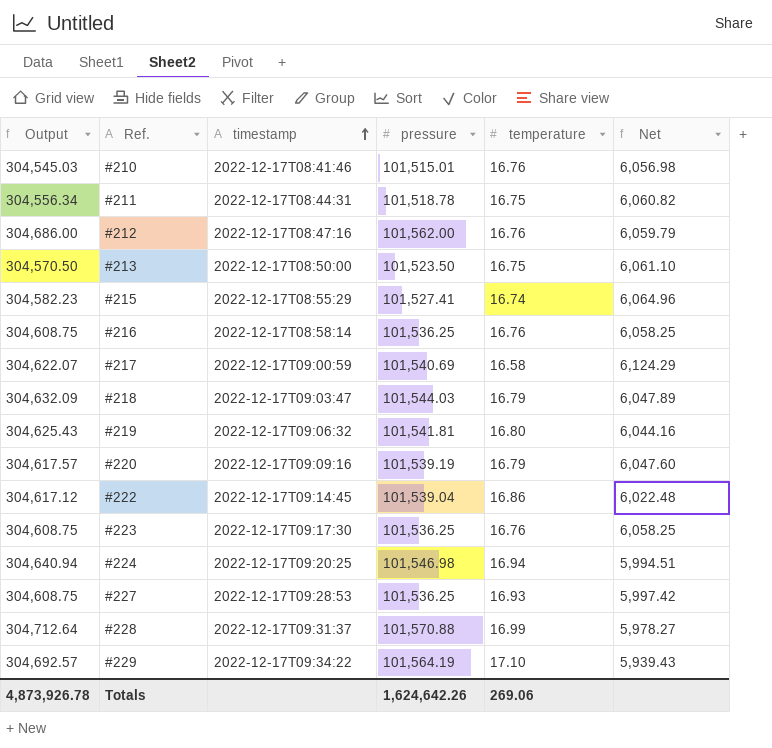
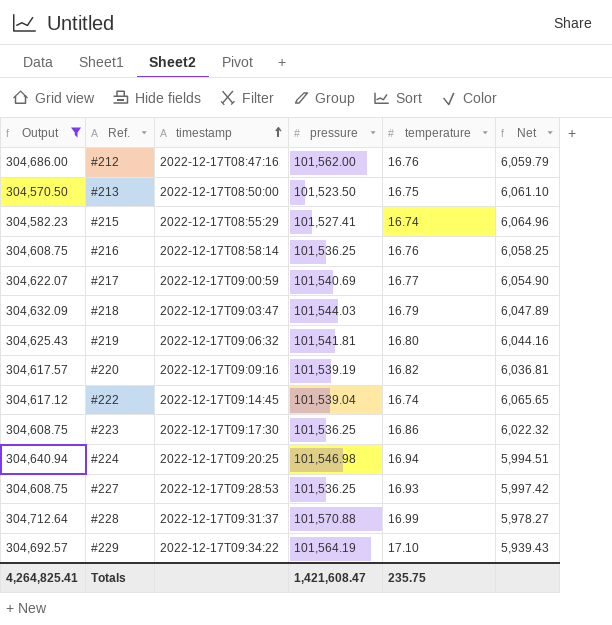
filter: none -> Output >= 304,570.50
#217 | temperature: 16.58 -> 16.77
#217 | Net: 6,124.29 -> 6,054.90
#220 | temperature: 16.79 -> 16.82
#220 | Net: 6,047.60 -> 6,036.81
#222 | temperature: 16.86 -> 16.74
#222 | Net: 6,022.48 -> 6,065.65
#223 | temperature: 16.76 -> 16.86
#223 | Net: 6,058.25 -> 6,022.32
Totals | Output: 4,873,926.78 -> 4,264,825.41
Totals | pressure: 1,624,642.26 -> 1,421,608.47
Totals | temperature: 269.06 -> 235.75

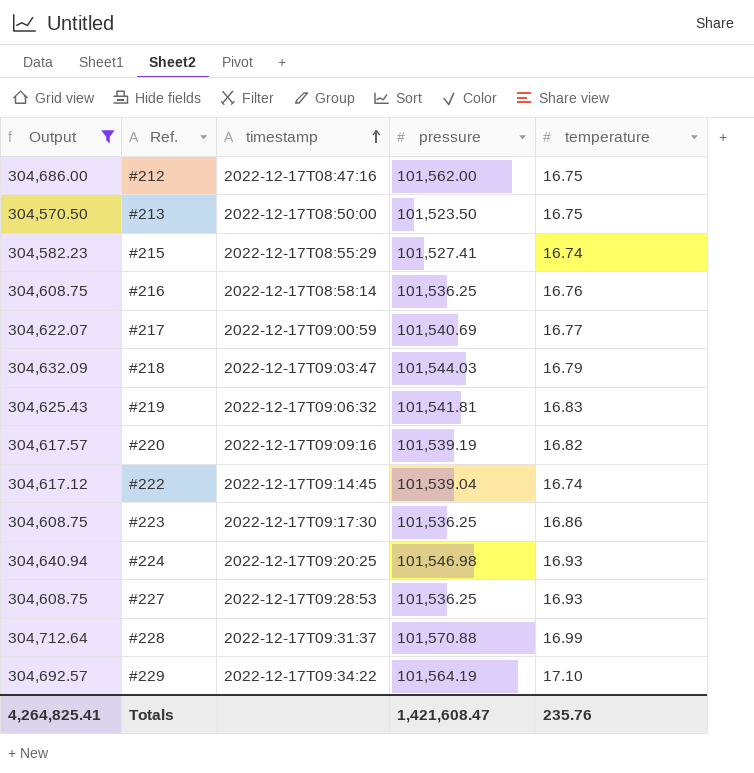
column Net | formula: [pressure] / [temperature] -> none
#212 | temperature: 16.76 -> 16.75
#219 | temperature: 16.80 -> 16.83
#224 | temperature: 16.94 -> 16.93
Totals | temperature: 235.75 -> 235.76

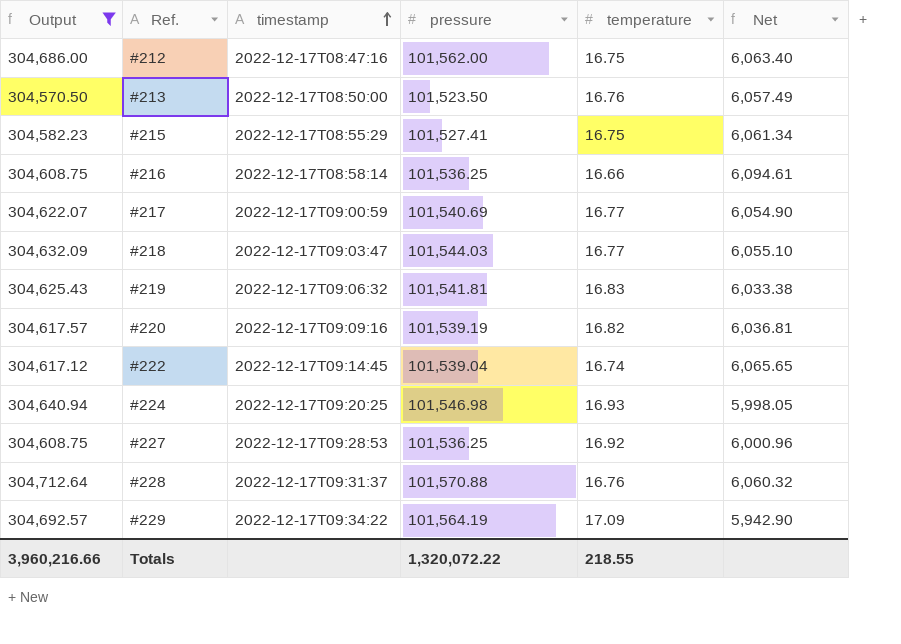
column Net | formula: none -> [pressure] / [temperature]
row #223: 304,608.75 | 2022-12-17T09:17:30 | 101,536.25 | 16.86 -> none
#213 | temperature: 16.75 -> 16.76
#215 | temperature: 16.74 -> 16.75
#216 | temperature: 16.76 -> 16.66
#218 | temperature: 16.79 -> 16.77
#227 | temperature: 16.93 -> 16.92
#228 | temperature: 16.99 -> 16.76
#229 | temperature: 17.10 -> 17.09
Totals | Output: 4,264,825.41 -> 3,960,216.66
Totals | pressure: 1,421,608.47 -> 1,320,072.22
Totals | temperature: 235.76 -> 218.55

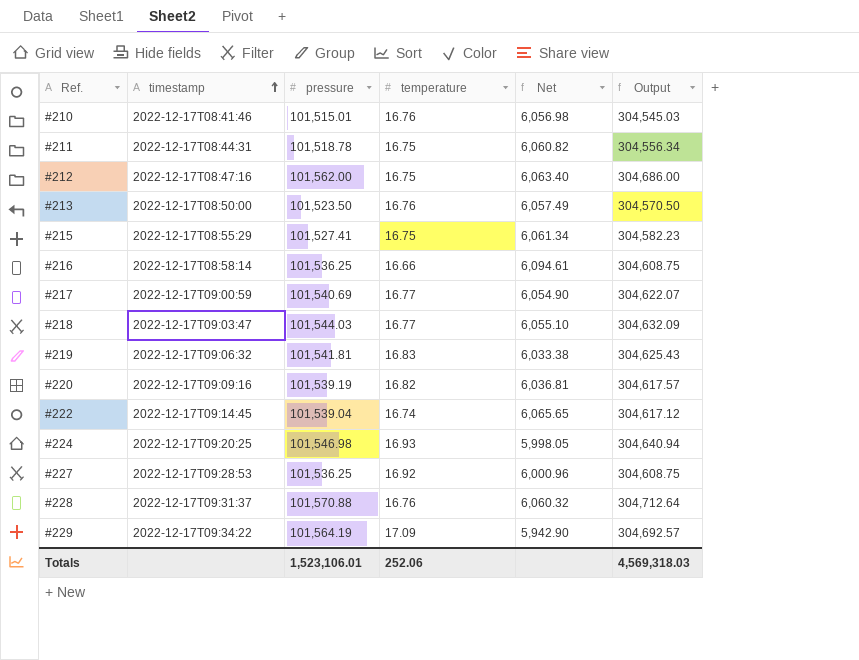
filter: Output >= 304,570.50 -> none
column Output | position: 1 -> 6
Totals | pressure: 1,320,072.22 -> 1,523,106.01
Totals | temperature: 218.55 -> 252.06
Totals | Output: 3,960,216.66 -> 4,569,318.03

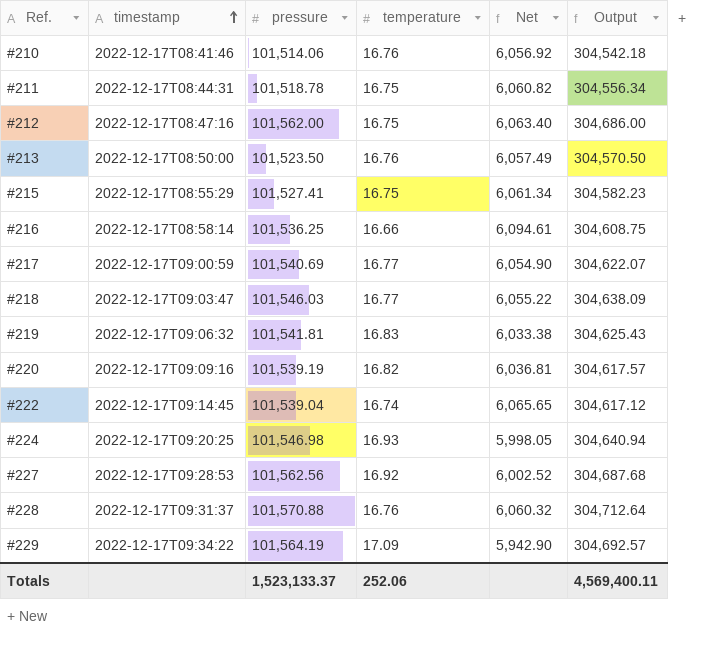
#210 | pressure: 101,515.01 -> 101,514.06
#210 | Net: 6,056.98 -> 6,056.92
#210 | Output: 304,545.03 -> 304,542.18
#218 | pressure: 101,544.03 -> 101,546.03
#218 | Net: 6,055.10 -> 6,055.22
#218 | Output: 304,632.09 -> 304,638.09
#227 | pressure: 101,536.25 -> 101,562.56
#227 | Net: 6,000.96 -> 6,002.52
#227 | Output: 304,608.75 -> 304,687.68
Totals | pressure: 1,523,106.01 -> 1,523,133.37
Totals | Output: 4,569,318.03 -> 4,569,400.11

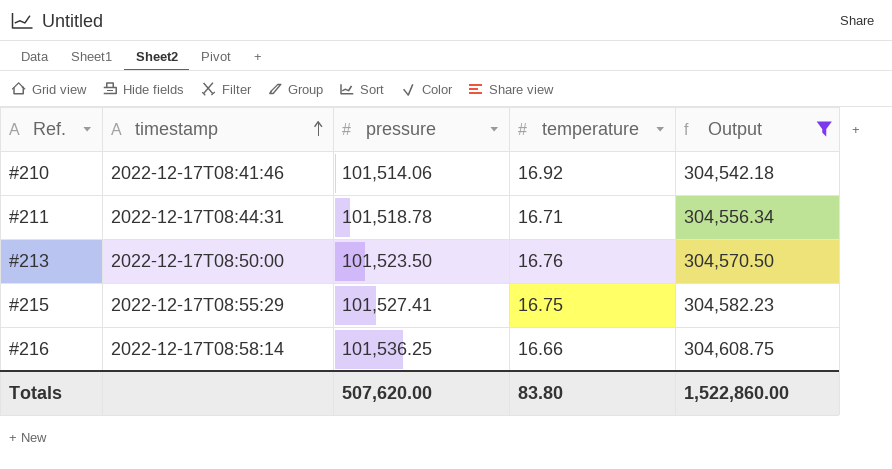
filter: none -> Output <= 304,608.75
column Net | formula: [pressure] / [temperature] -> none
#210 | temperature: 16.76 -> 16.92
#211 | temperature: 16.75 -> 16.71
Totals | pressure: 1,523,133.37 -> 507,620.00
Totals | temperature: 252.06 -> 83.80
Totals | Output: 4,569,400.11 -> 1,522,860.00

